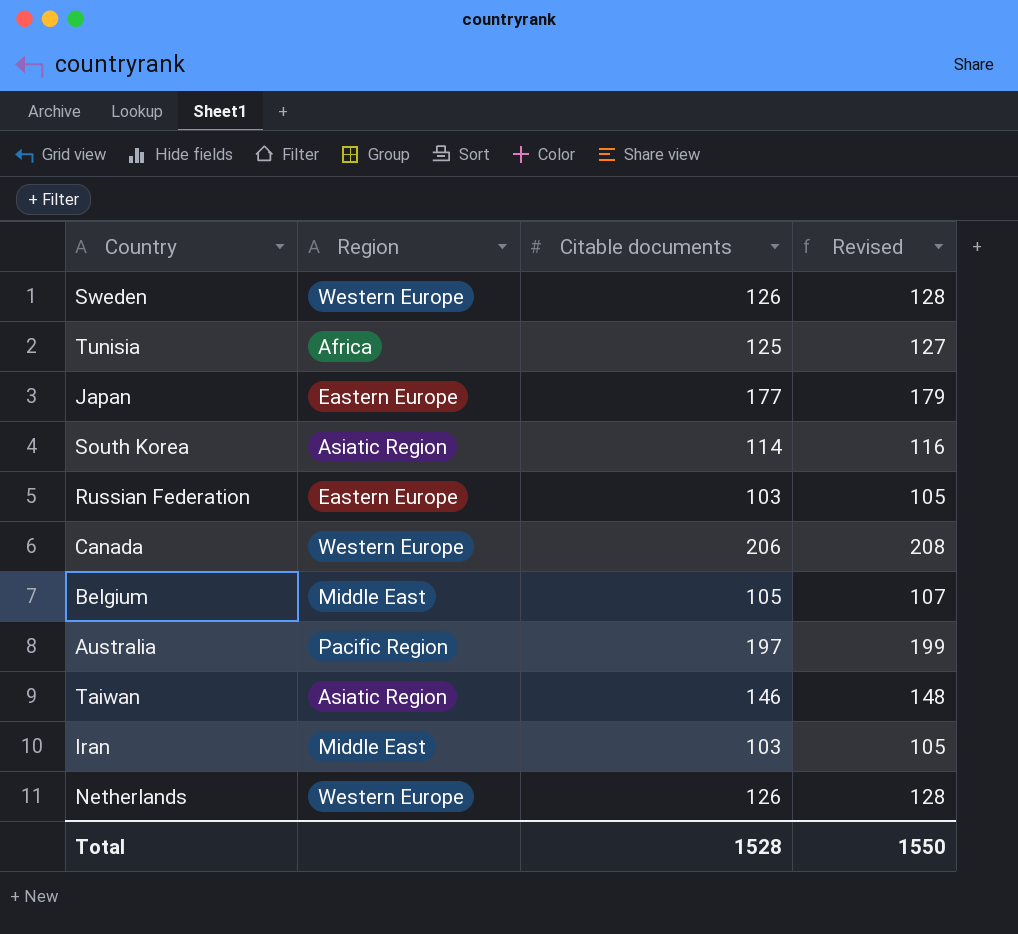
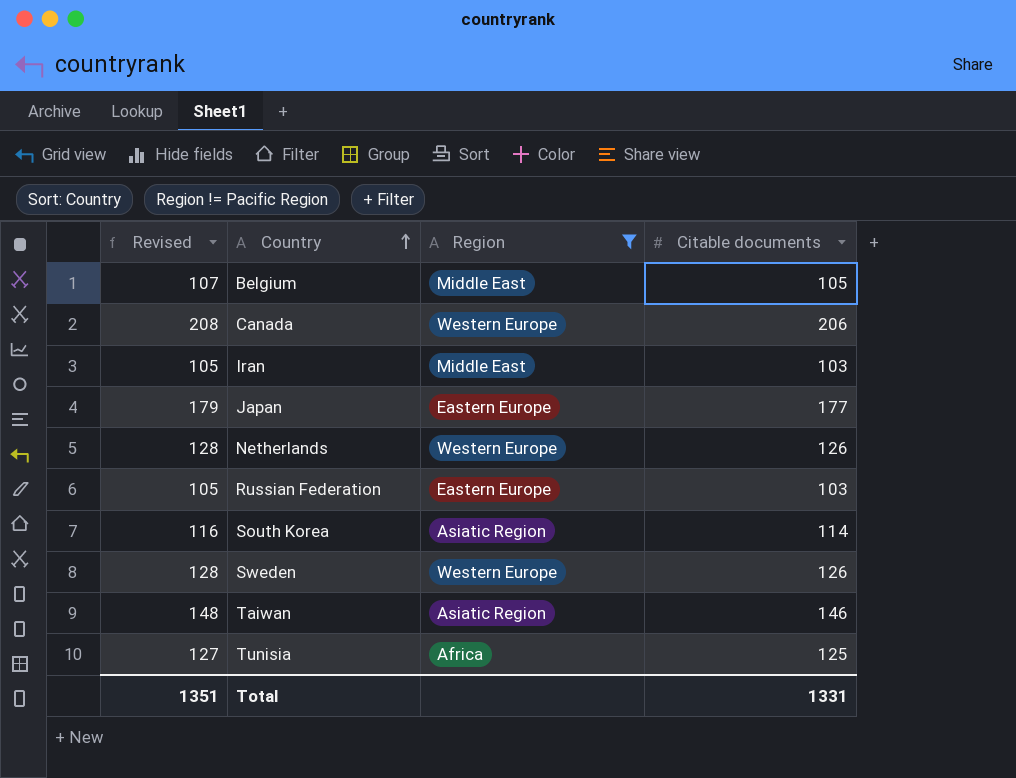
filter: none -> Region != Pacific Region
row order: none -> Country ascending
column Revised | position: 4 -> 1
Total | Revised: 1550 -> 1351
Total | Citable documents: 1528 -> 1331

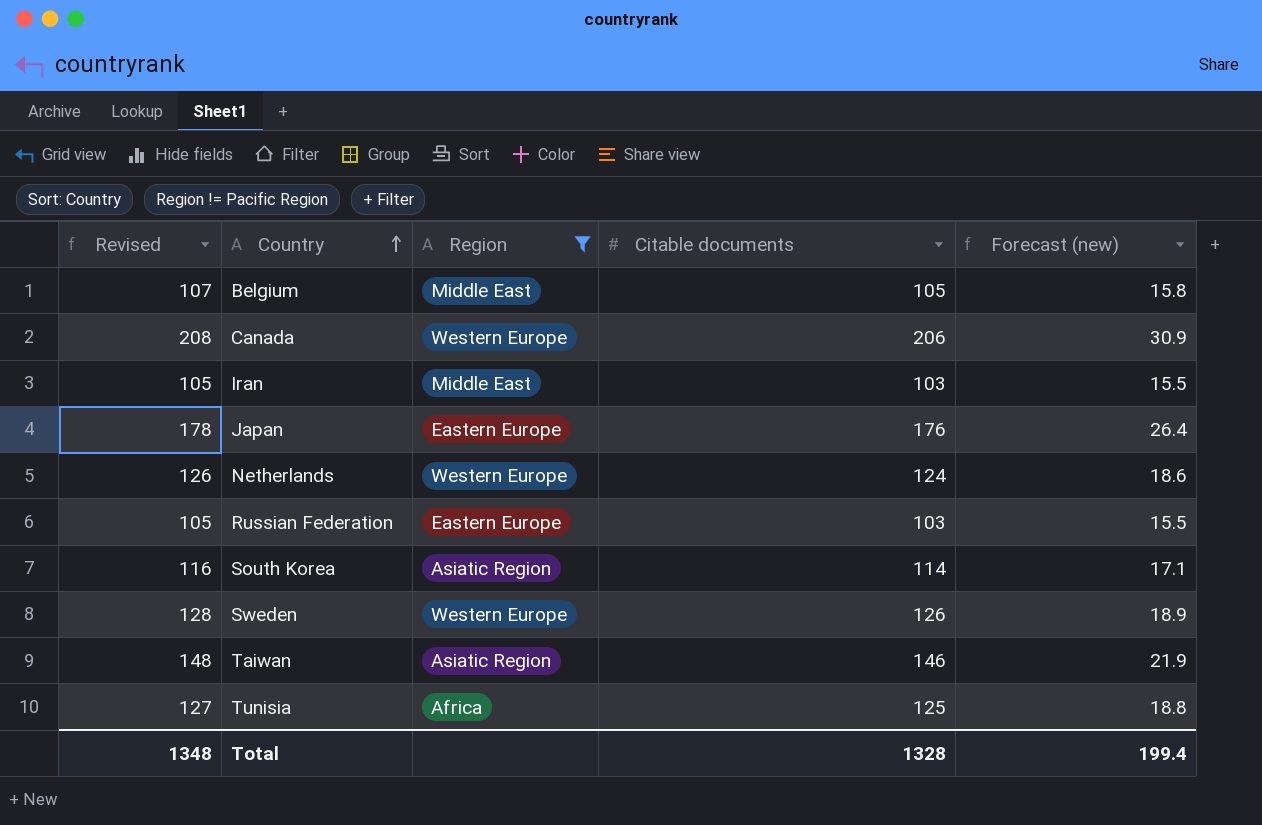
column Forecast (new) | formula: none -> [Citable documents] * 0.15
Japan | Revised: 179 -> 178
Japan | Citable documents: 177 -> 176
Netherlands | Revised: 128 -> 126
Netherlands | Citable documents: 126 -> 124
Total | Revised: 1351 -> 1348
Total | Citable documents: 1331 -> 1328

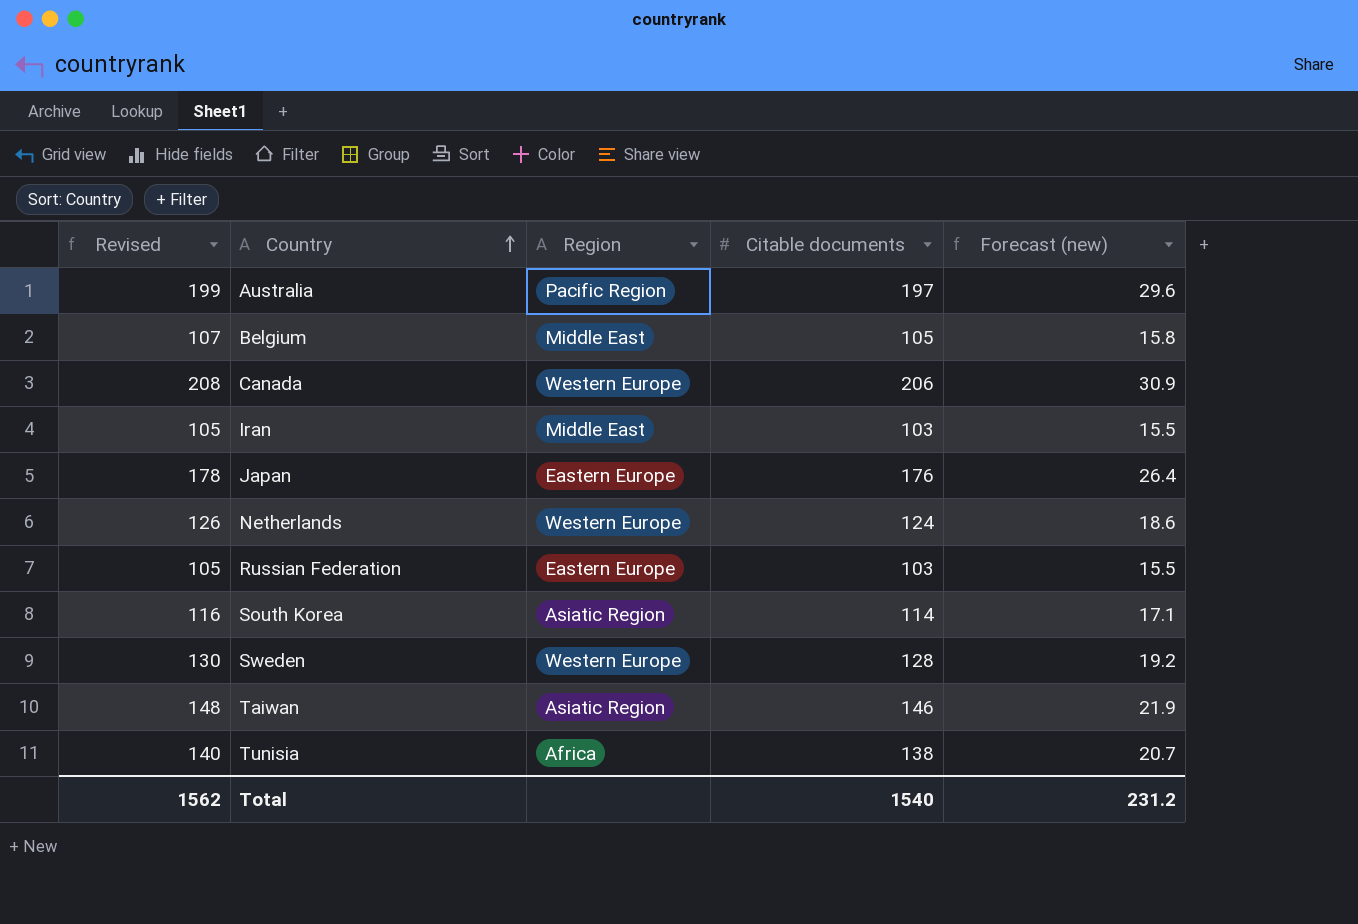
filter: Region != Pacific Region -> none
Sweden | Revised: 128 -> 130
Sweden | Citable documents: 126 -> 128
Sweden | Forecast (new): 18.9 -> 19.2
Tunisia | Revised: 127 -> 140
Tunisia | Citable documents: 125 -> 138
Tunisia | Forecast (new): 18.8 -> 20.7
Total | Revised: 1348 -> 1562
Total | Citable documents: 1328 -> 1540
Total | Forecast (new): 199.4 -> 231.2

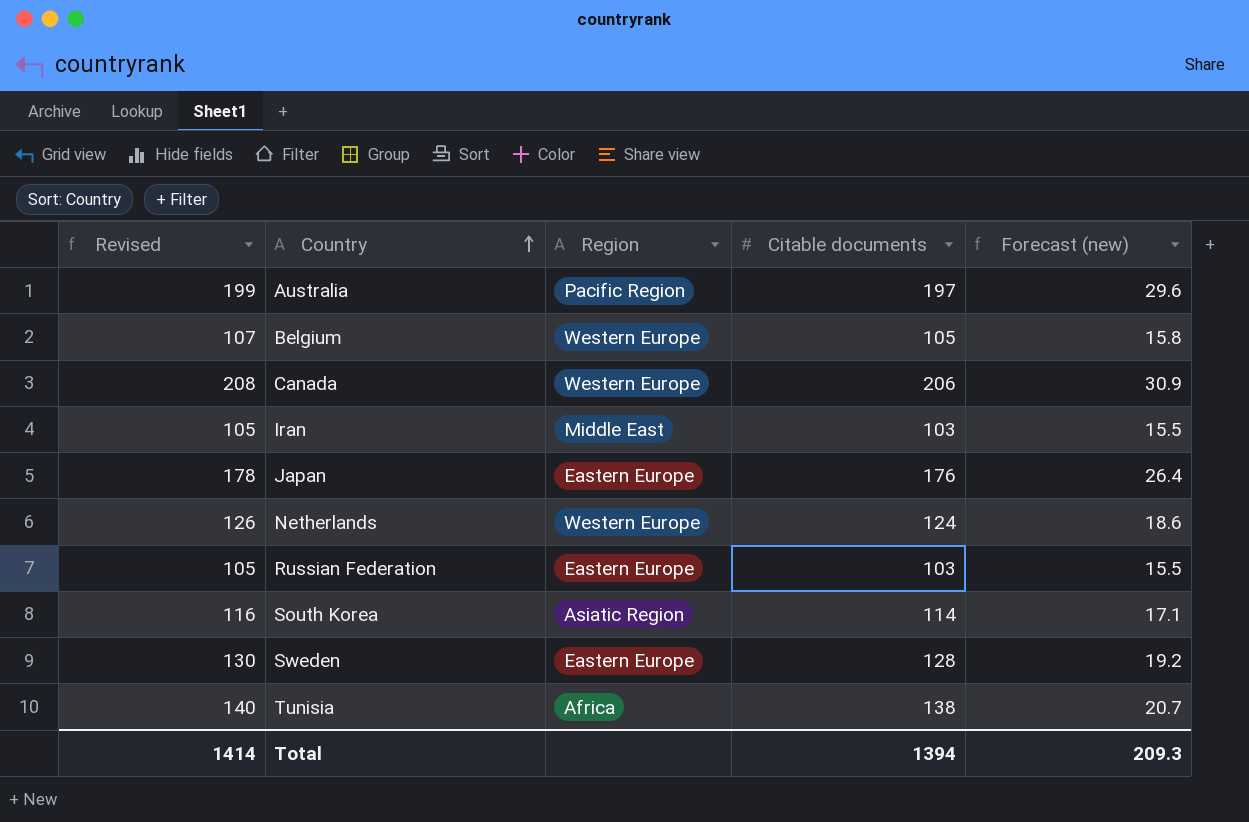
row Taiwan: 148 | Asiatic Region | 146 | 21.9 -> none
Belgium | Region: Middle East -> Western Europe
Sweden | Region: Western Europe -> Eastern Europe
Total | Revised: 1562 -> 1414
Total | Citable documents: 1540 -> 1394
Total | Forecast (new): 231.2 -> 209.3

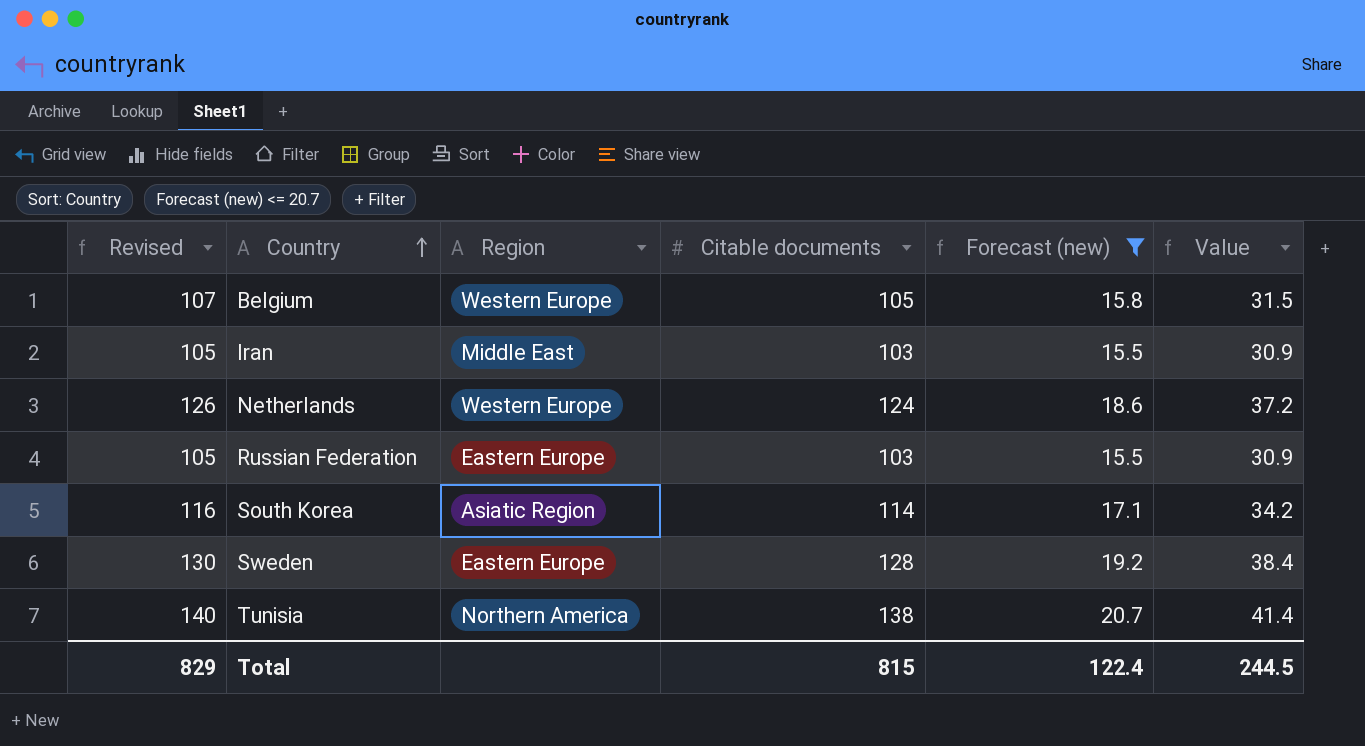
filter: none -> Forecast (new) <= 20.7
column Value | formula: none -> [Citable documents] * 0.3
Tunisia | Region: Africa -> Northern America
Total | Revised: 1414 -> 829
Total | Citable documents: 1394 -> 815
Total | Forecast (new): 209.3 -> 122.4

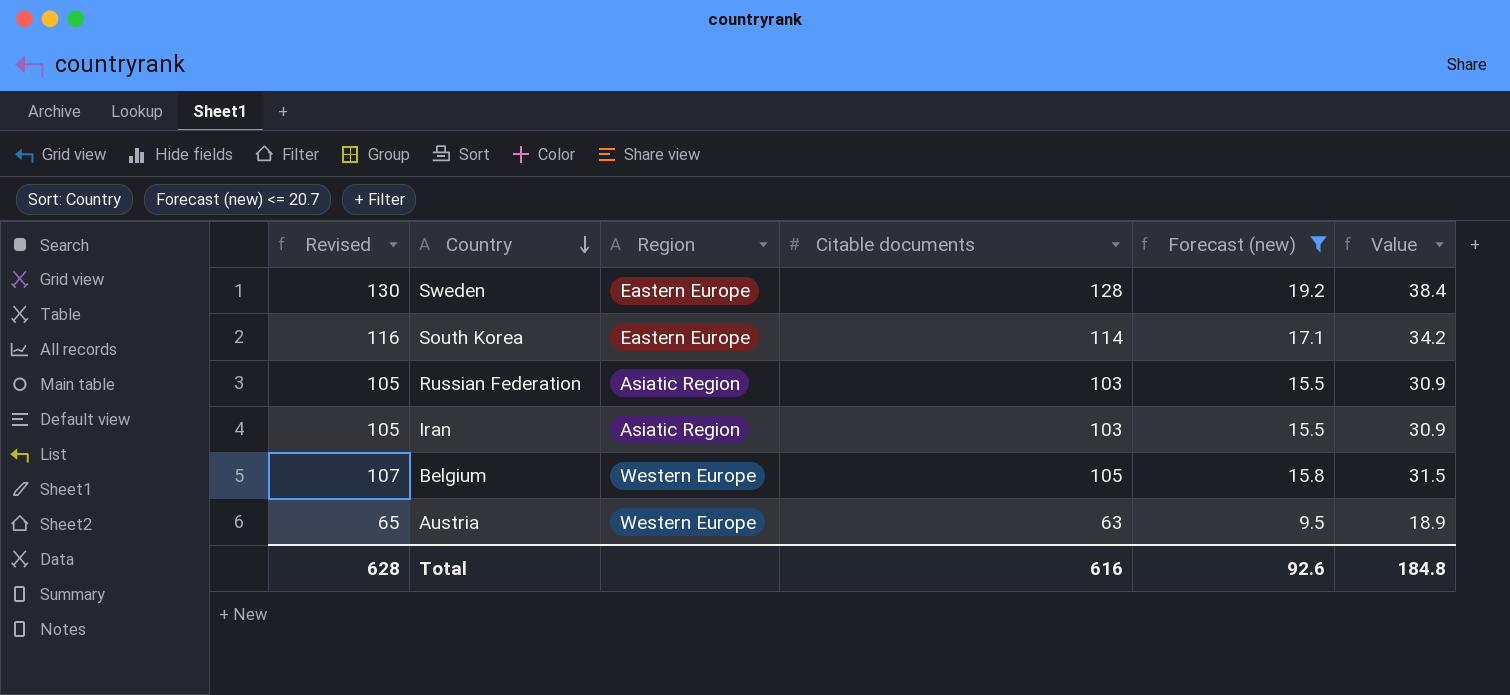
row order: Country ascending -> Country descending
row Netherlands: 126 | Western Europe | 124 | 18.6 | 37.2 -> none
row Tunisia: 140 | Northern America | 138 | 20.7 | 41.4 -> none
South Korea | Region: Asiatic Region -> Eastern Europe
Russian Federation | Region: Eastern Europe -> Asiatic Region
Iran | Region: Middle East -> Asiatic Region
row Austria: none -> 65 | Western Europe | 63 | 9.5 | 18.9
Total | Revised: 829 -> 628
Total | Citable documents: 815 -> 616
Total | Forecast (new): 122.4 -> 92.6
Total | Value: 244.5 -> 184.8

